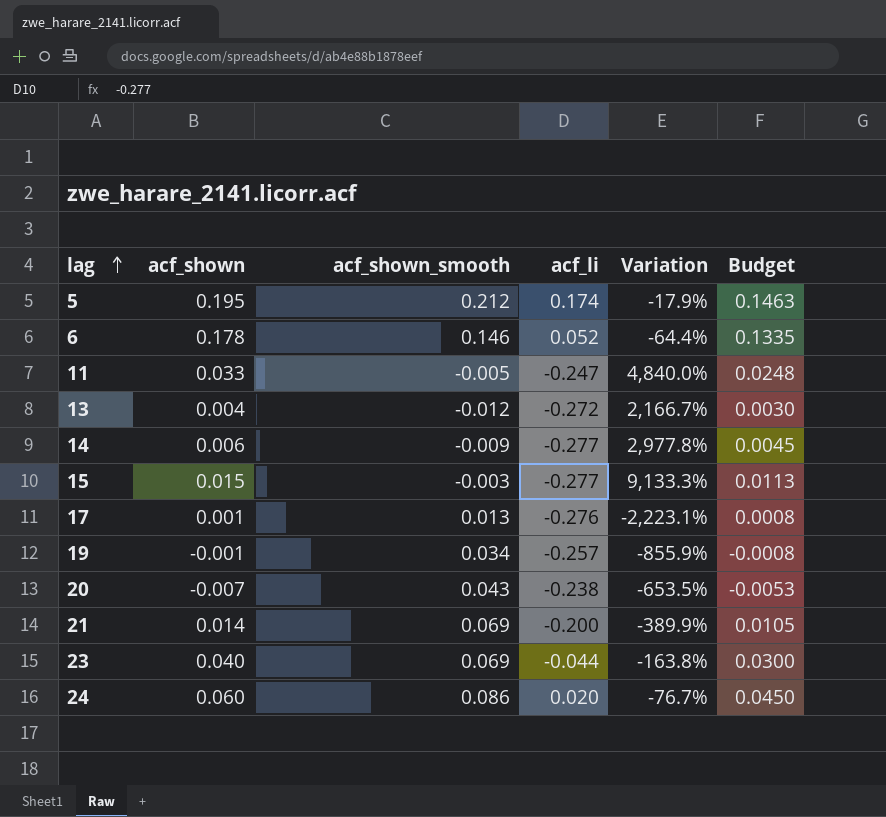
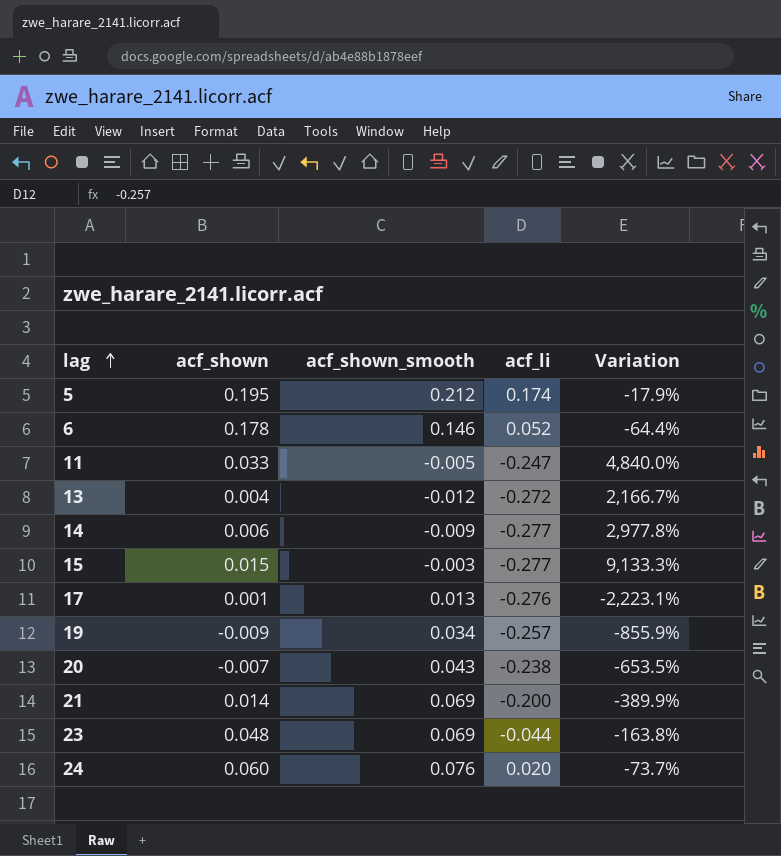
column Budget | formula: [acf_shown] * 0.75 -> none
19 | acf_shown: -0.001 -> -0.009
23 | acf_shown: 0.040 -> 0.048
24 | acf_shown_smooth: 0.086 -> 0.076
24 | Variation: -76.7% -> -73.7%

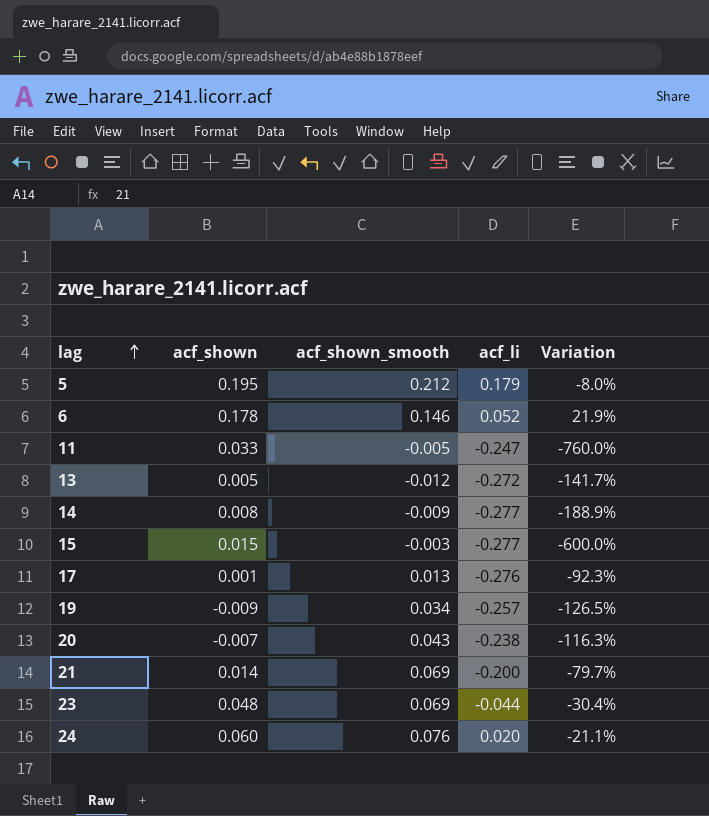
column Variation | formula: ([acf_li] - [acf_shown_smooth]) / [acf_shown_smooth] -> ([acf_shown] - [acf_shown_smooth]) / [acf_shown_smooth]
5 | acf_li: 0.174 -> 0.179
13 | acf_shown: 0.004 -> 0.005
14 | acf_shown: 0.006 -> 0.008

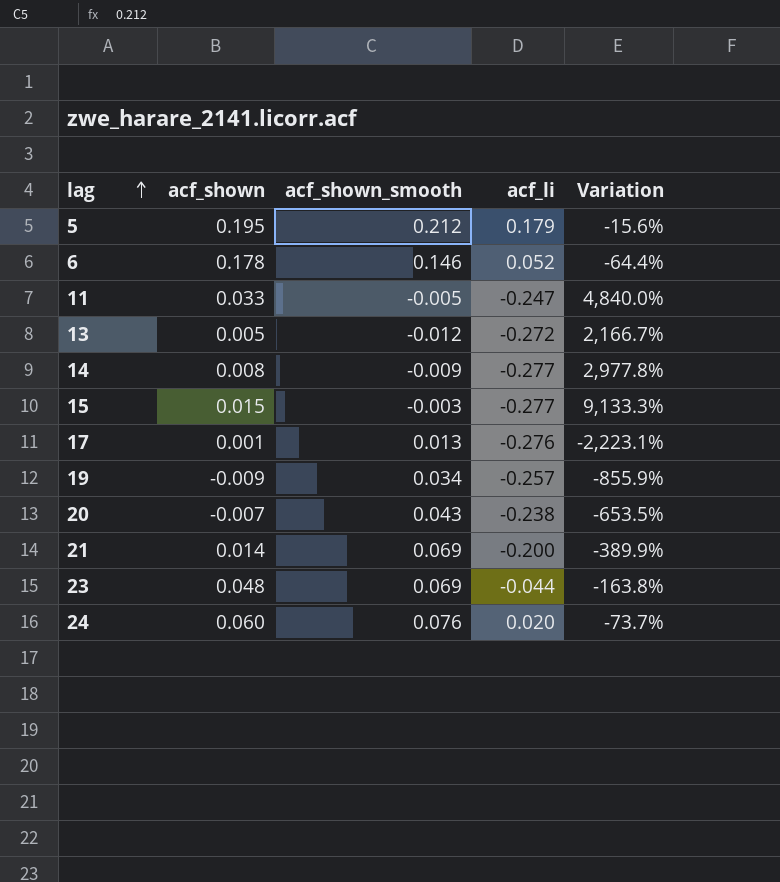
column Variation | formula: ([acf_shown] - [acf_shown_smooth]) / [acf_shown_smooth] -> ([acf_li] - [acf_shown_smooth]) / [acf_shown_smooth]

